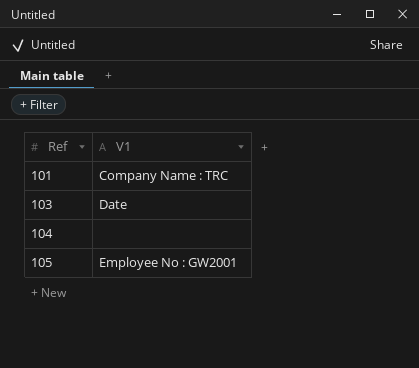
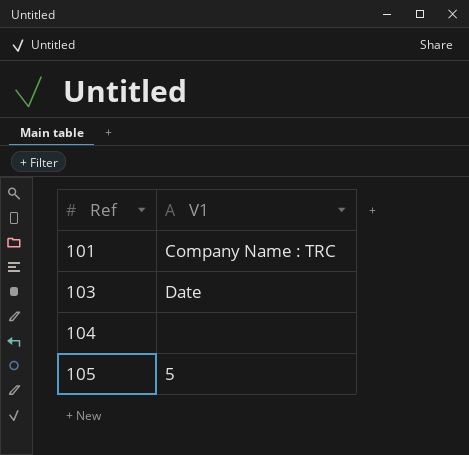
105 | V1: Employee No : GW2001 -> 5

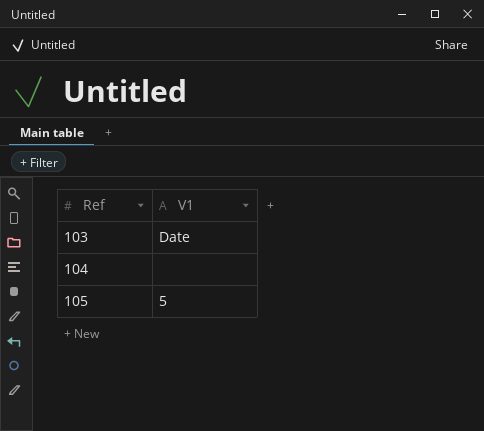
row 101: Company Name : TRC -> none

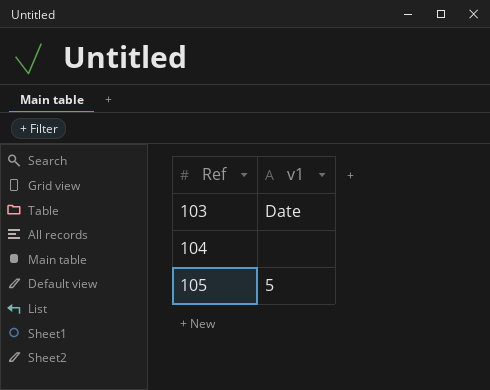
column name: V1 -> v1

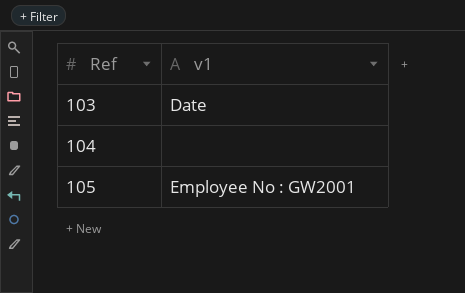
105 | v1: 5 -> Employee No : GW2001

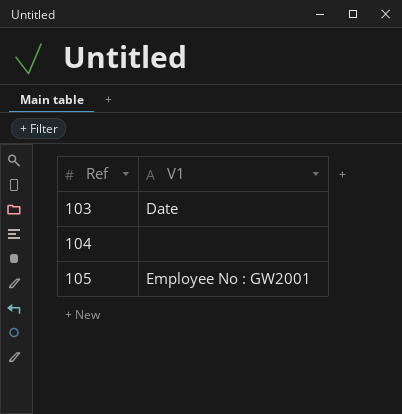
column name: v1 -> V1

